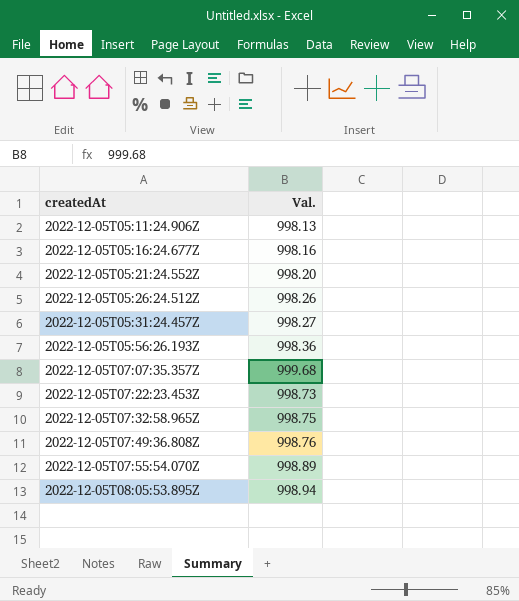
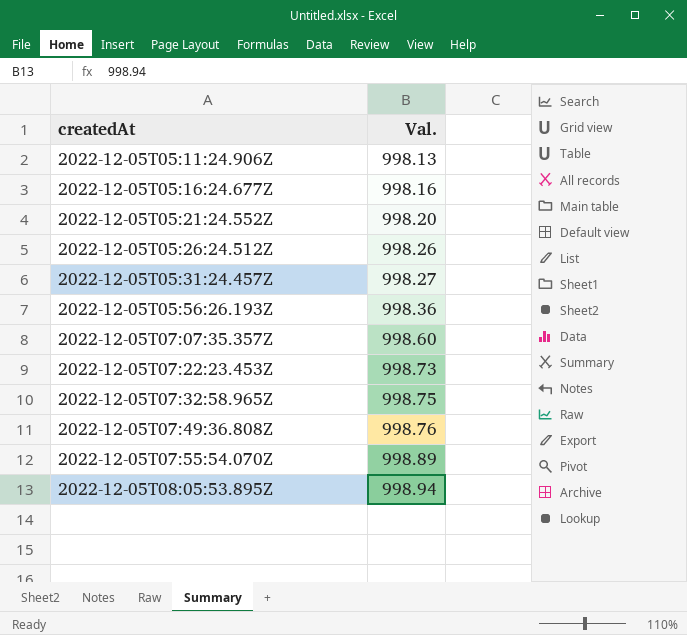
2022-12-05T07:07:35.357Z | Val.: 999.68 -> 998.60

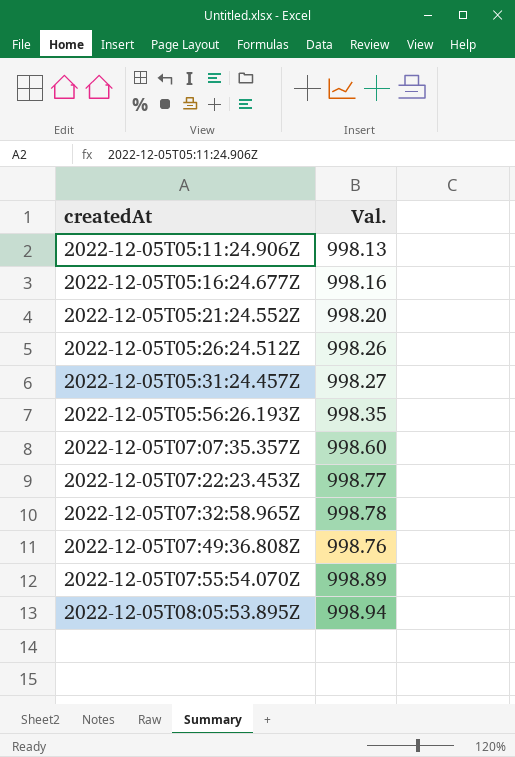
2022-12-05T05:56:26.193Z | Val.: 998.36 -> 998.35
2022-12-05T07:22:23.453Z | Val.: 998.73 -> 998.77
2022-12-05T07:32:58.965Z | Val.: 998.75 -> 998.78

